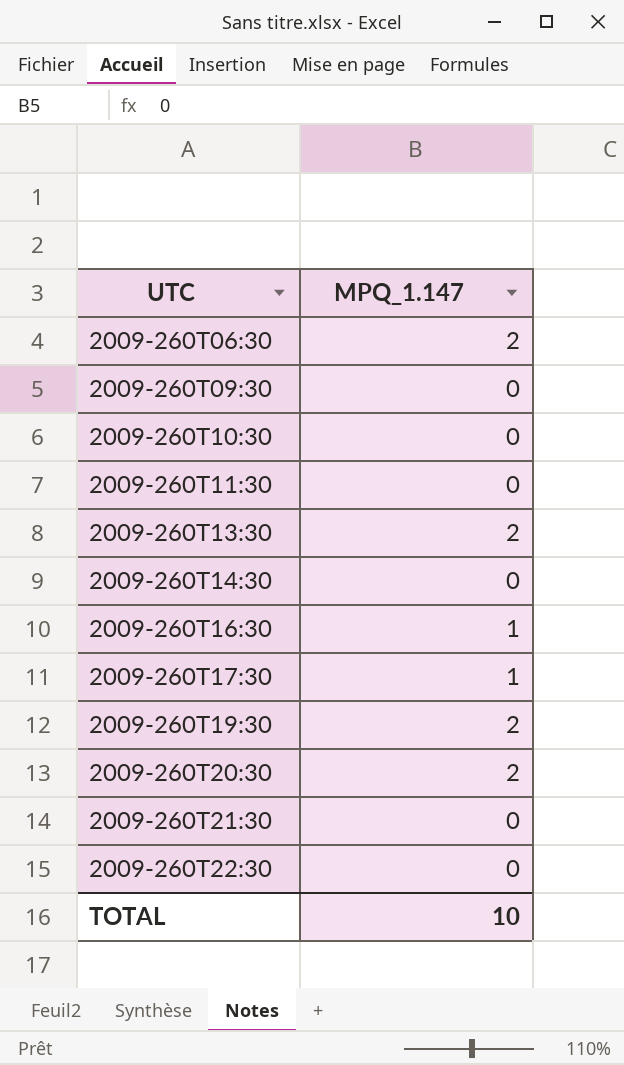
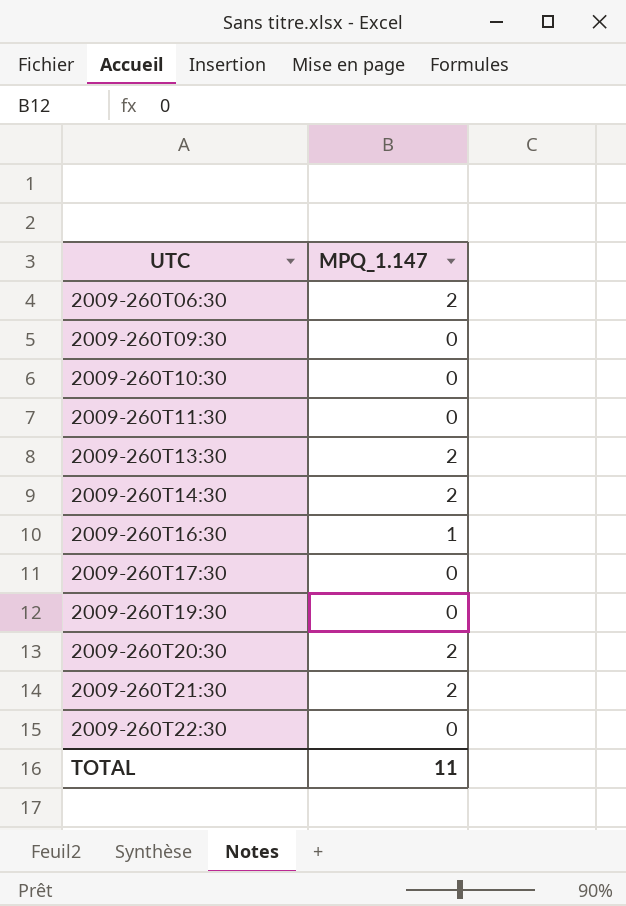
2009-260T14:30 | MPQ_1.147: 0 -> 2
2009-260T17:30 | MPQ_1.147: 1 -> 0
2009-260T19:30 | MPQ_1.147: 2 -> 0
2009-260T21:30 | MPQ_1.147: 0 -> 2
TOTAL | MPQ_1.147: 10 -> 11

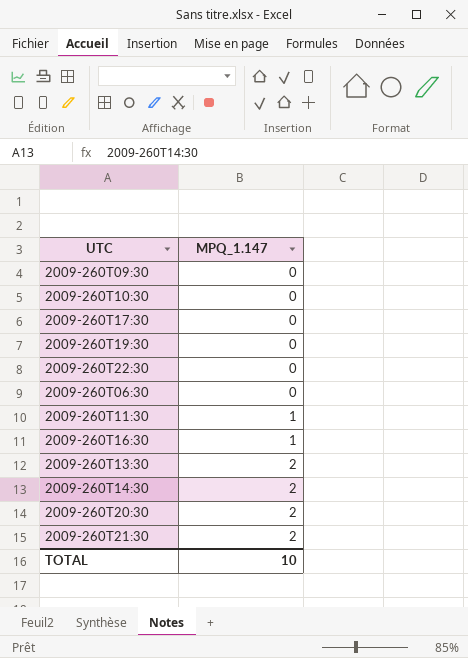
row order: UTC ascending -> MPQ_1.147 ascending
2009-260T06:30 | MPQ_1.147: 2 -> 0
2009-260T11:30 | MPQ_1.147: 0 -> 1
TOTAL | MPQ_1.147: 11 -> 10

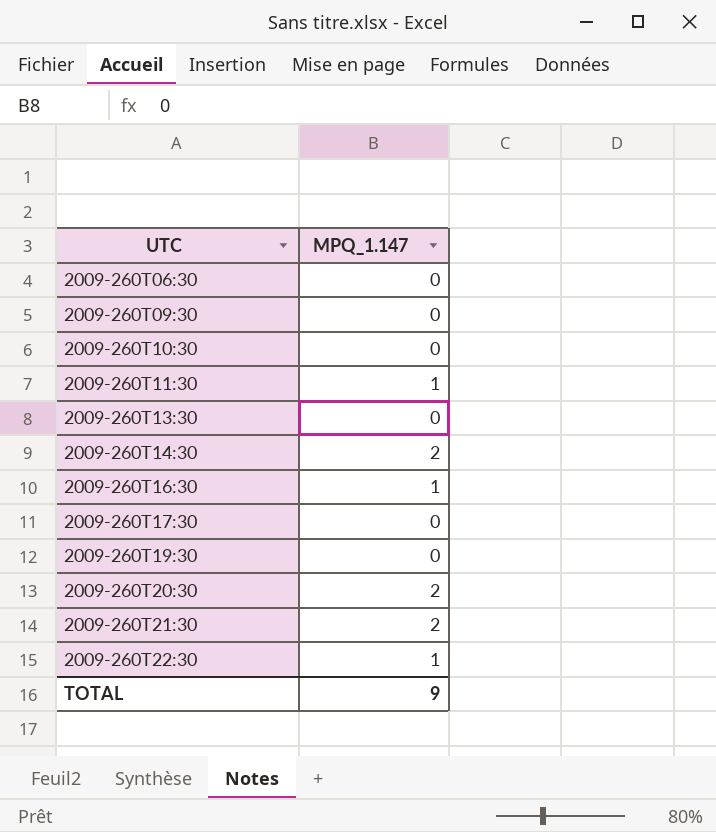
row order: MPQ_1.147 ascending -> UTC ascending
2009-260T13:30 | MPQ_1.147: 2 -> 0
2009-260T22:30 | MPQ_1.147: 0 -> 1
TOTAL | MPQ_1.147: 10 -> 9

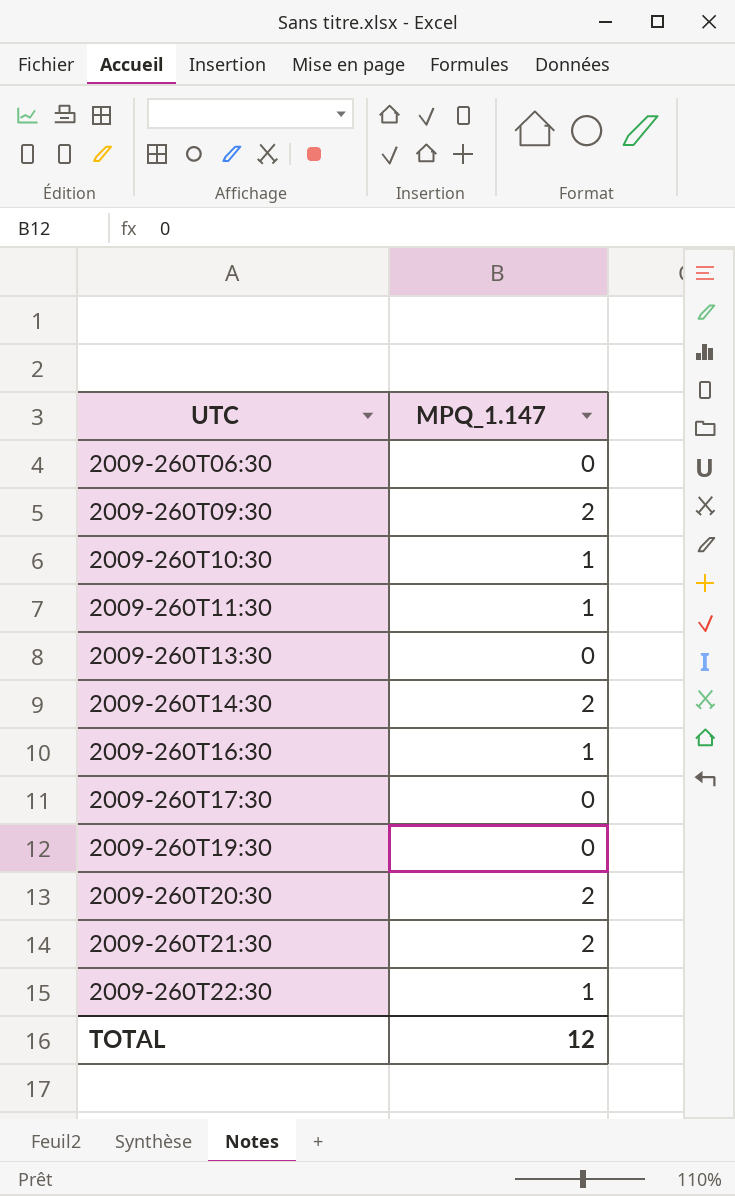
2009-260T09:30 | MPQ_1.147: 0 -> 2
2009-260T10:30 | MPQ_1.147: 0 -> 1
TOTAL | MPQ_1.147: 9 -> 12

